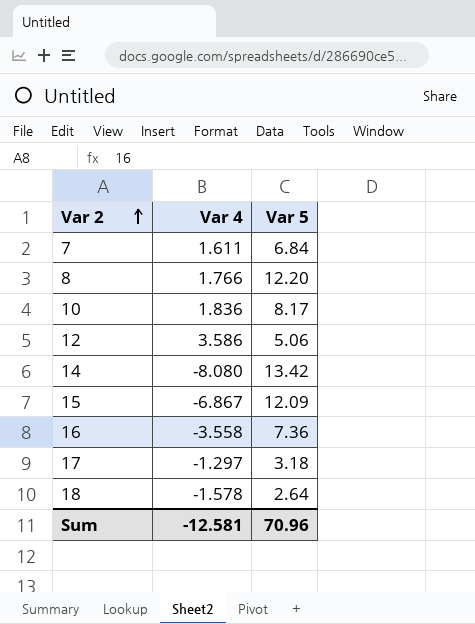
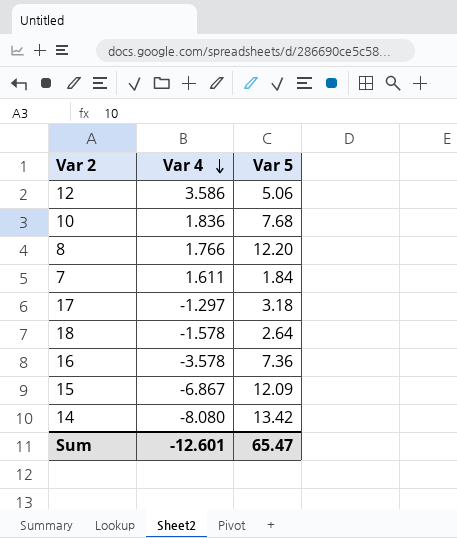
row order: Var 2 ascending -> Var 4 descending
10 | Var 5: 8.17 -> 7.68
7 | Var 5: 6.84 -> 1.84
16 | Var 4: -3.558 -> -3.578
Sum | Var 4: -12.581 -> -12.601
Sum | Var 5: 70.96 -> 65.47

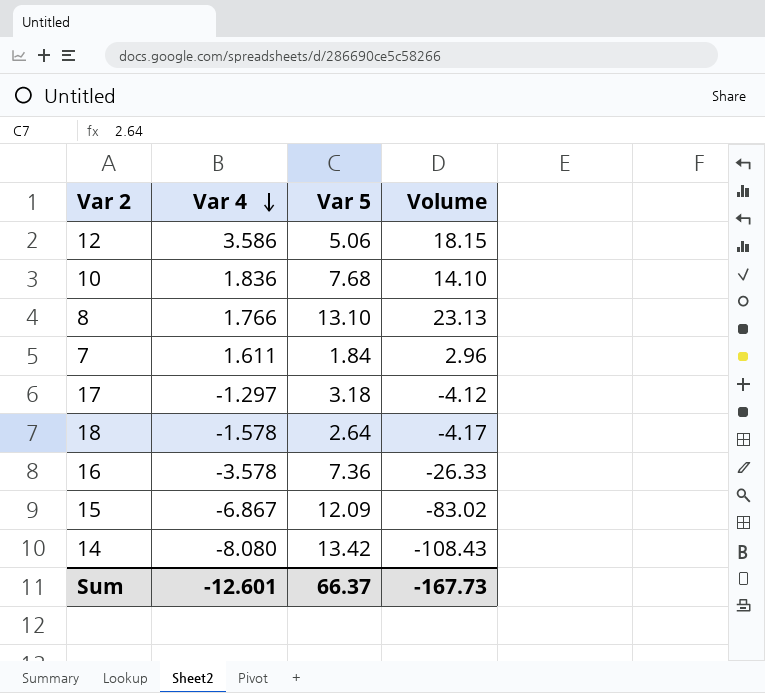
column Volume | formula: none -> [Var 4] * [Var 5]
8 | Var 5: 12.20 -> 13.10
Sum | Var 5: 65.47 -> 66.37

